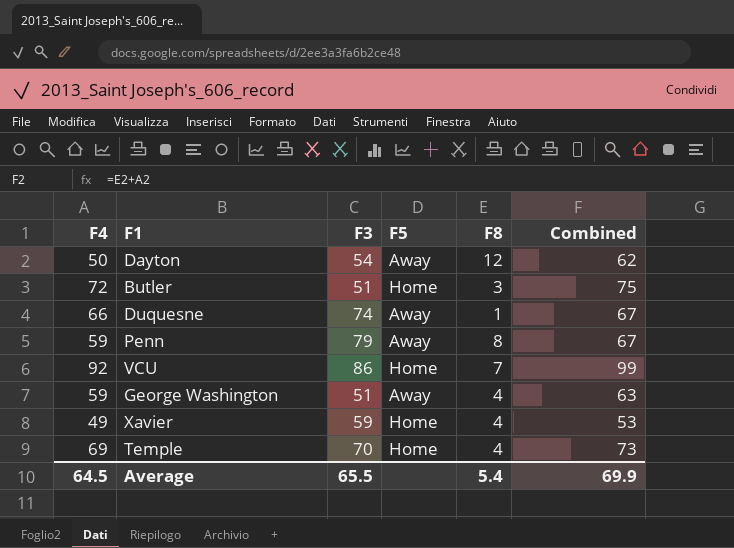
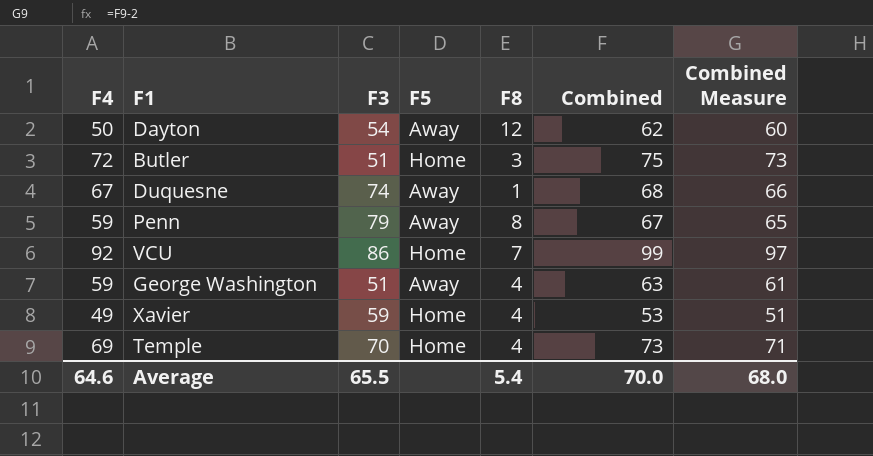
column Combined Measure | formula: none -> [Combined] - 2
Duquesne | F4: 66 -> 67
Duquesne | Combined: 67 -> 68
Average | F4: 64.5 -> 64.6
Average | Combined: 69.9 -> 70.0

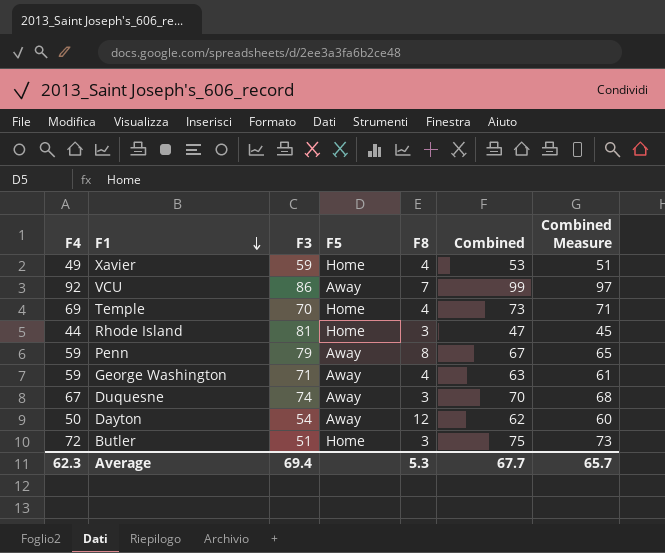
row order: none -> F1 descending
VCU | F5: Home -> Away
row Rhode Island: none -> 44 | 81 | Home | 3 | 47 | 45
George Washington | F3: 51 -> 71
Duquesne | F8: 1 -> 3
Duquesne | Combined: 68 -> 70
Duquesne | Combined Measure: 66 -> 68
Average | F4: 64.6 -> 62.3
Average | F3: 65.5 -> 69.4
Average | F8: 5.4 -> 5.3
Average | Combined: 70.0 -> 67.7
Average | Combined Measure: 68.0 -> 65.7

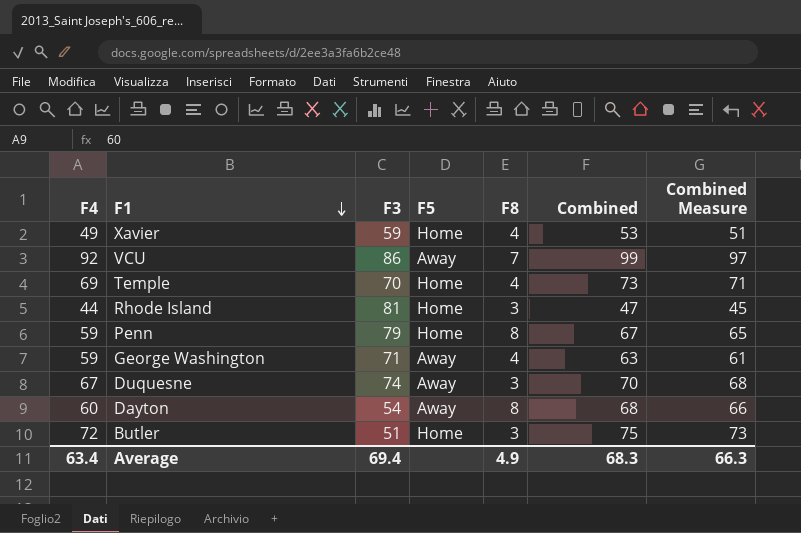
Penn | F5: Away -> Home
Dayton | F4: 50 -> 60
Dayton | F8: 12 -> 8
Dayton | Combined: 62 -> 68
Dayton | Combined Measure: 60 -> 66
Average | F4: 62.3 -> 63.4
Average | F8: 5.3 -> 4.9
Average | Combined: 67.7 -> 68.3
Average | Combined Measure: 65.7 -> 66.3

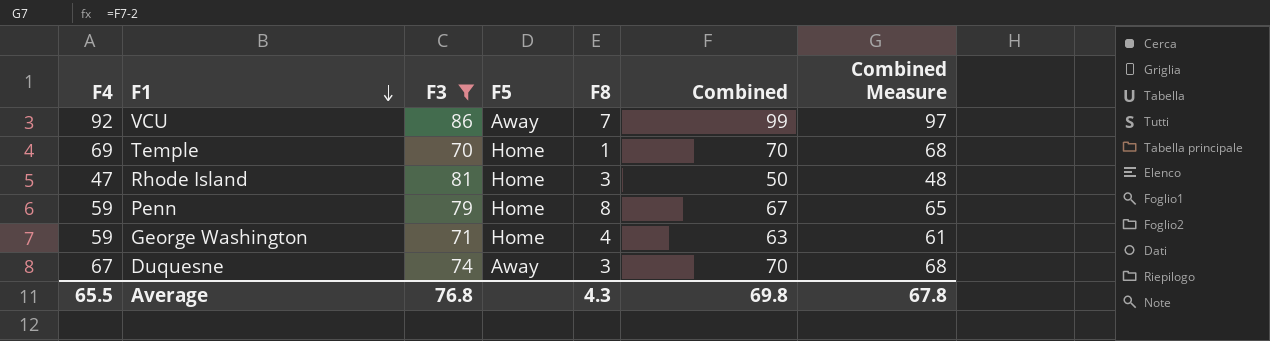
filter: none -> F3 >= 70
Temple | F8: 4 -> 1
Temple | Combined: 73 -> 70
Temple | Combined Measure: 71 -> 68
Rhode Island | F4: 44 -> 47
Rhode Island | Combined: 47 -> 50
Rhode Island | Combined Measure: 45 -> 48
George Washington | F5: Away -> Home
Average | F4: 63.4 -> 65.5
Average | F3: 69.4 -> 76.8
Average | F8: 4.9 -> 4.3
Average | Combined: 68.3 -> 69.8
Average | Combined Measure: 66.3 -> 67.8

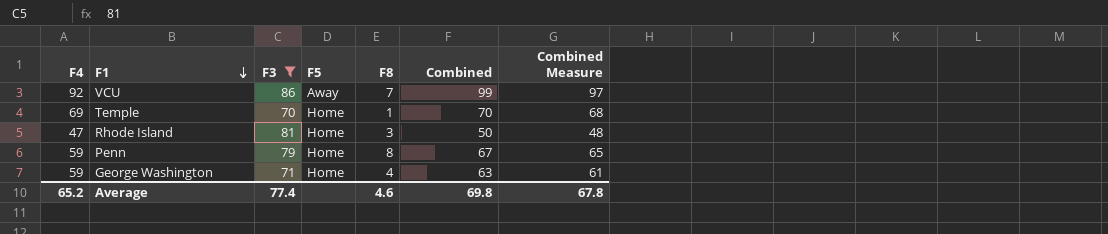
row Duquesne: 67 | 74 | Away | 3 | 70 | 68 -> none
Average | F4: 65.5 -> 65.2
Average | F3: 76.8 -> 77.4
Average | F8: 4.3 -> 4.6

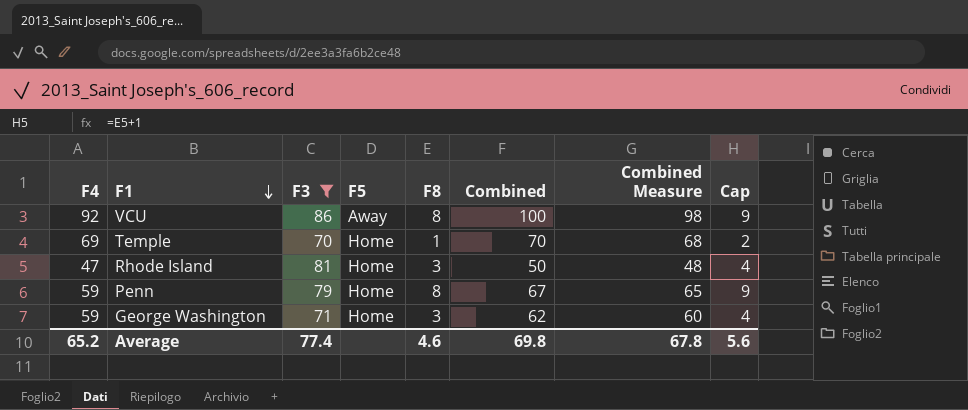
column Cap | formula: none -> [F8] + 1
VCU | F8: 7 -> 8
VCU | Combined: 99 -> 100
VCU | Combined Measure: 97 -> 98
George Washington | F8: 4 -> 3
George Washington | Combined: 63 -> 62
George Washington | Combined Measure: 61 -> 60

